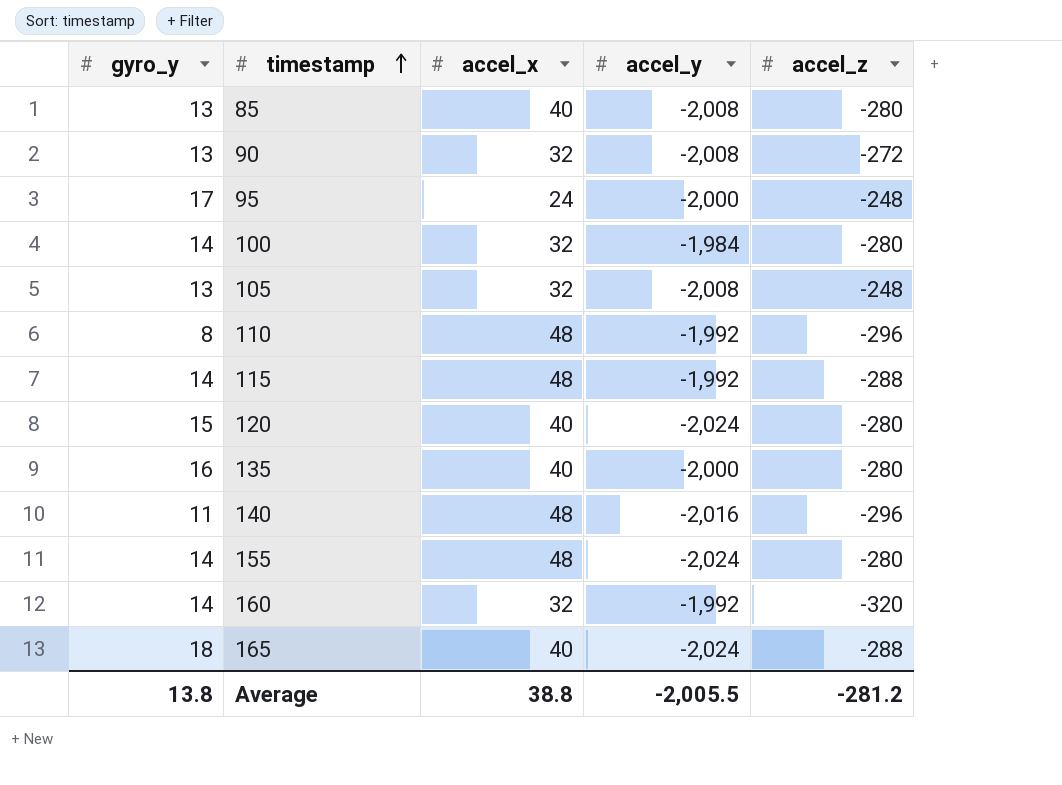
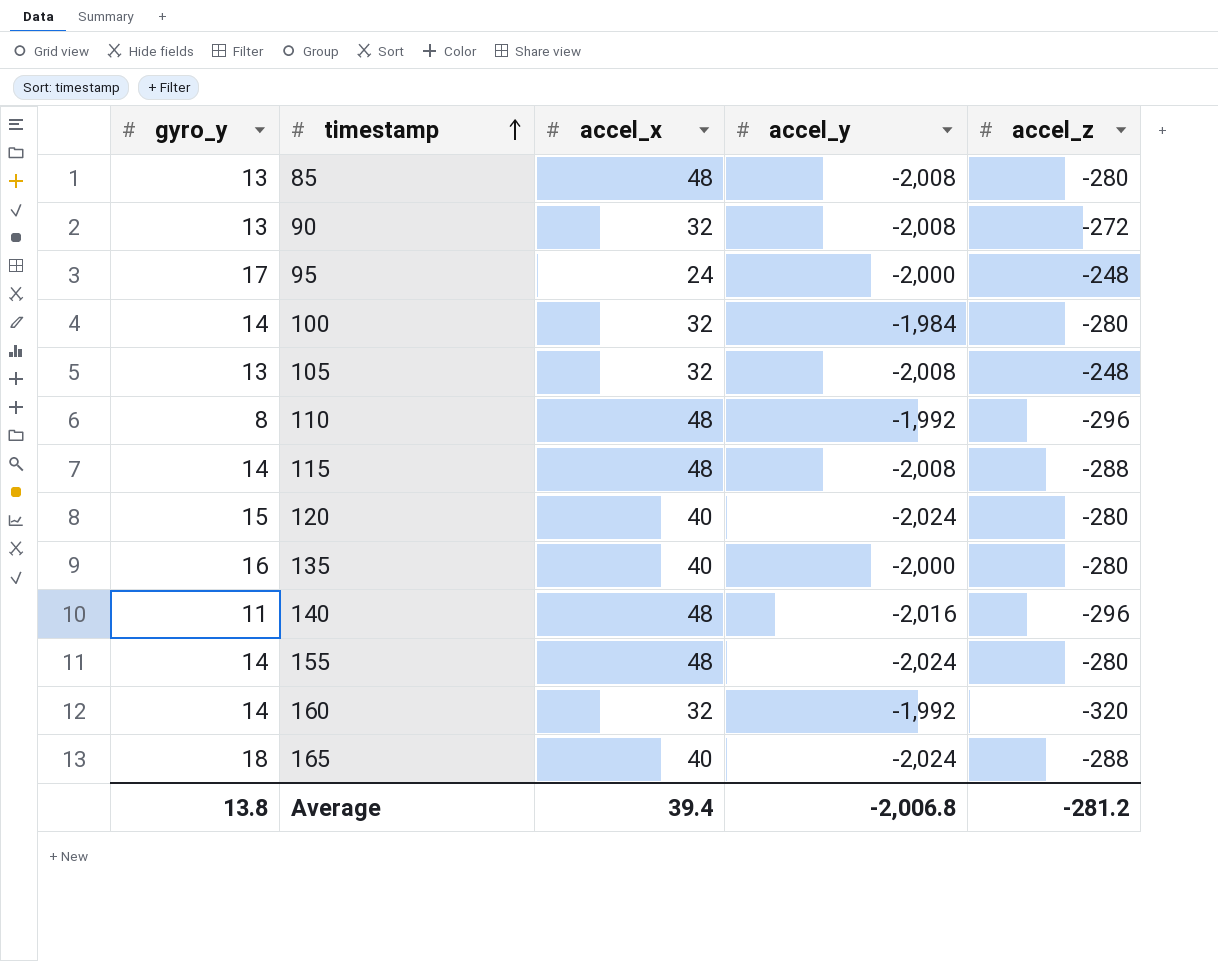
85 | accel_x: 40 -> 48
115 | accel_y: -1,992 -> -2,008
Average | accel_x: 38.8 -> 39.4
Average | accel_y: -2,005.5 -> -2,006.8

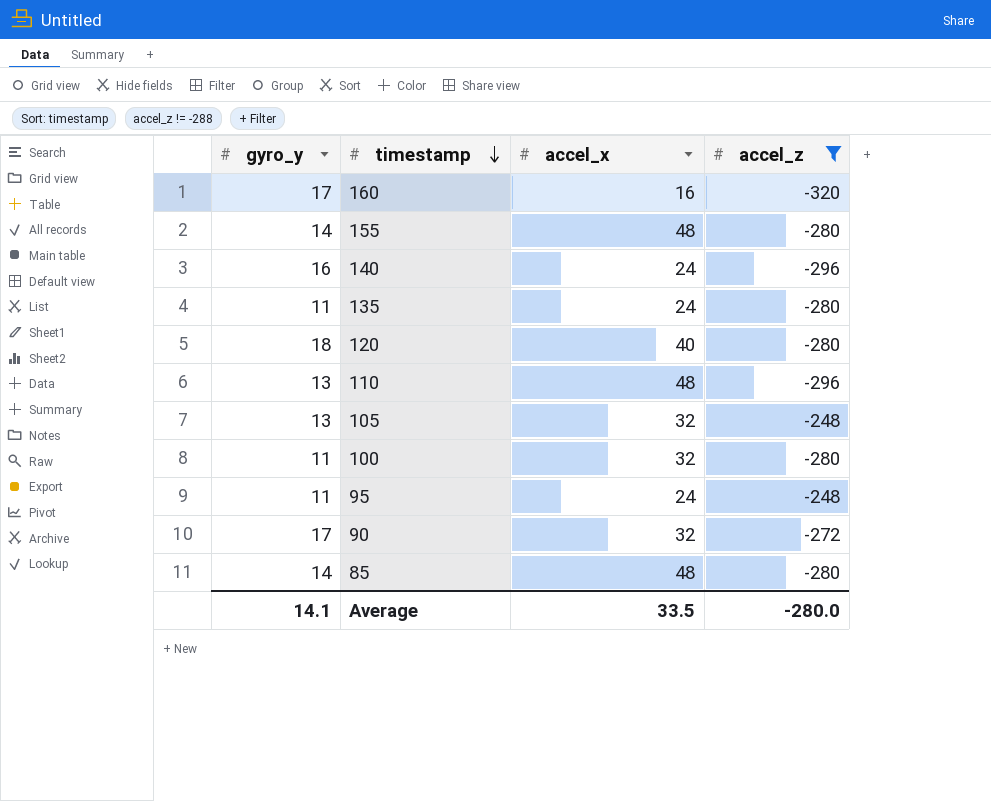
filter: none -> accel_z != -288
row order: timestamp ascending -> timestamp descending
column accel_y | position: 4 -> none
160 | gyro_y: 14 -> 17
160 | accel_x: 32 -> 16
140 | gyro_y: 11 -> 16
140 | accel_x: 48 -> 24
135 | gyro_y: 16 -> 11
135 | accel_x: 40 -> 24
120 | gyro_y: 15 -> 18
110 | gyro_y: 8 -> 13
100 | gyro_y: 14 -> 11
95 | gyro_y: 17 -> 11
90 | gyro_y: 13 -> 17
85 | gyro_y: 13 -> 14
Average | gyro_y: 13.8 -> 14.1
Average | accel_x: 39.4 -> 33.5
Average | accel_z: -281.2 -> -280.0

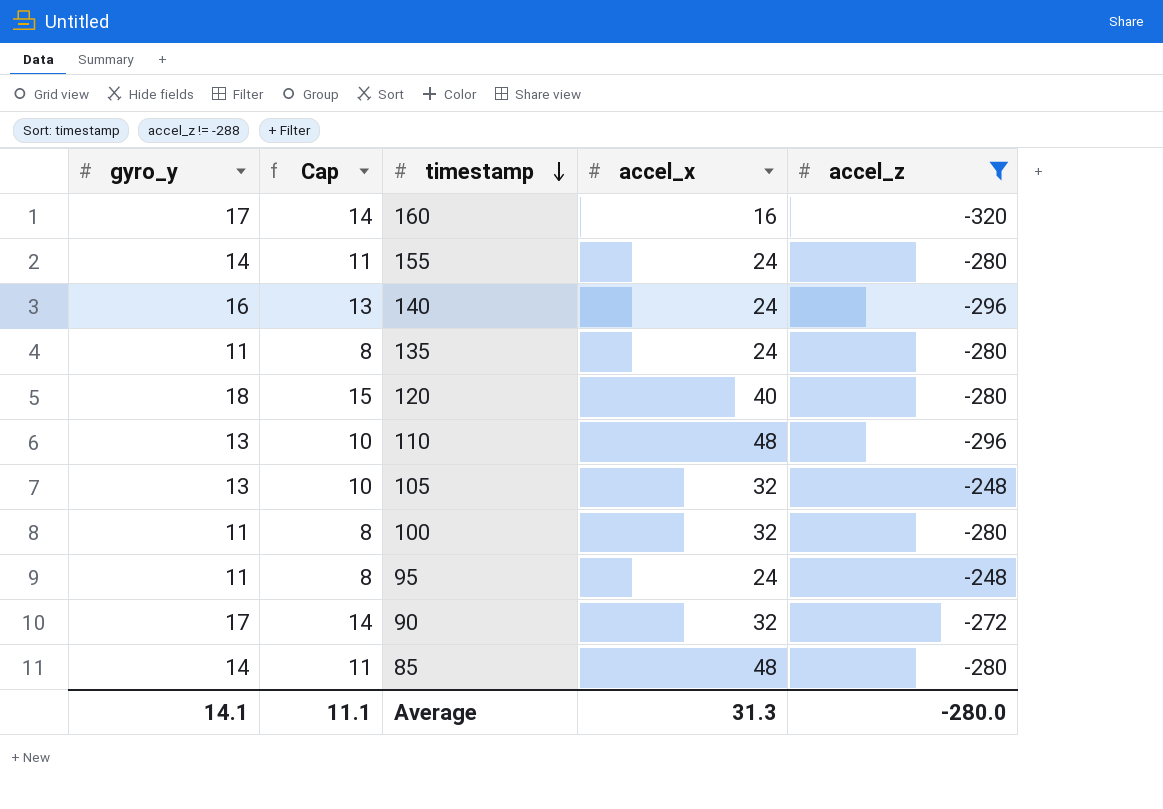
column Cap | formula: none -> [gyro_y] - 3
155 | accel_x: 48 -> 24
Average | accel_x: 33.5 -> 31.3

